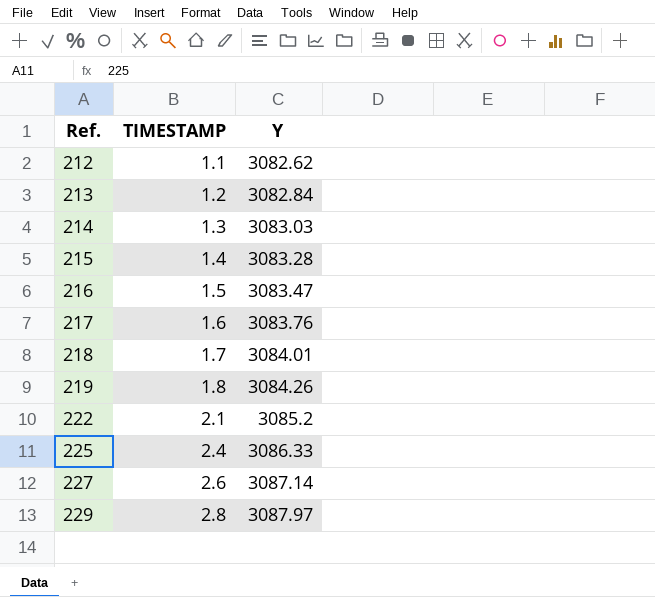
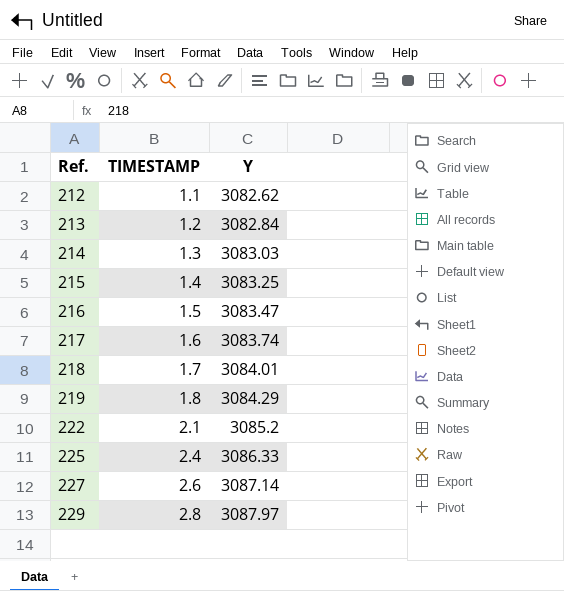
215 | Y: 3083.28 -> 3083.25
217 | Y: 3083.76 -> 3083.74
219 | Y: 3084.26 -> 3084.29

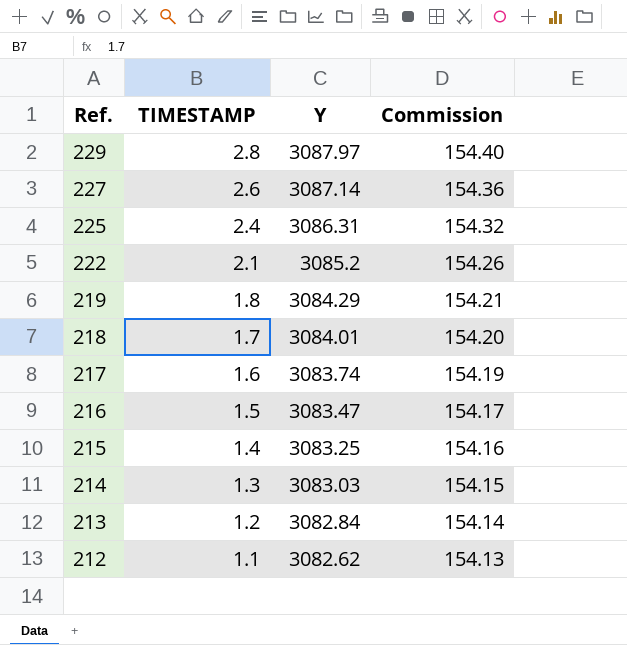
row order: Ref. ascending -> Ref. descending
column Commission | formula: none -> [Y] * 0.05
225 | Y: 3086.33 -> 3086.31

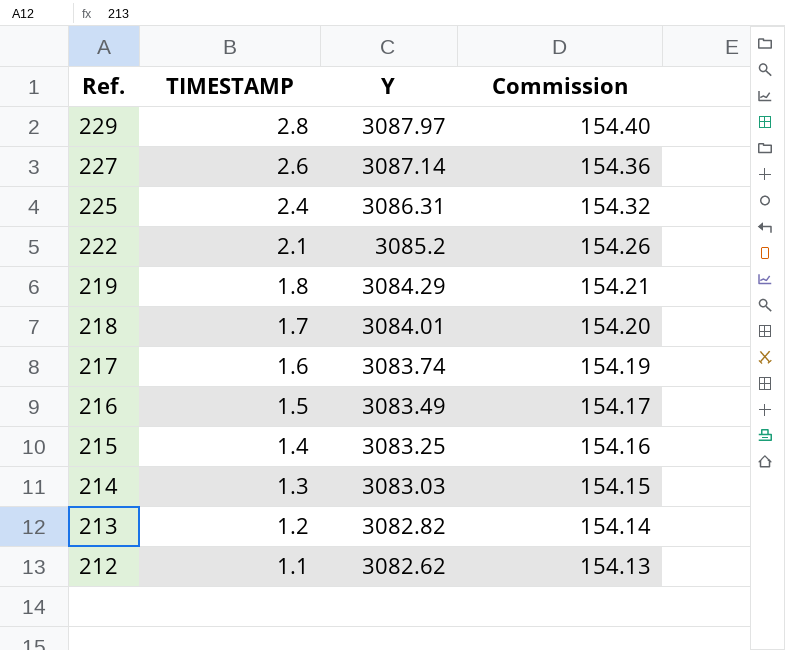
216 | Y: 3083.47 -> 3083.49
213 | Y: 3082.84 -> 3082.82

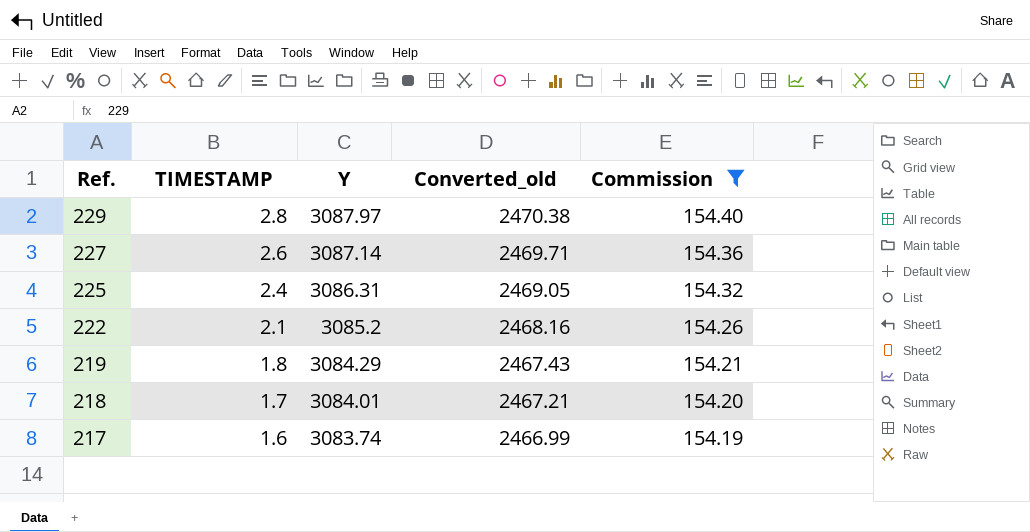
filter: none -> Commission >= 154.19
column Converted_old | formula: none -> [Y] * 0.8

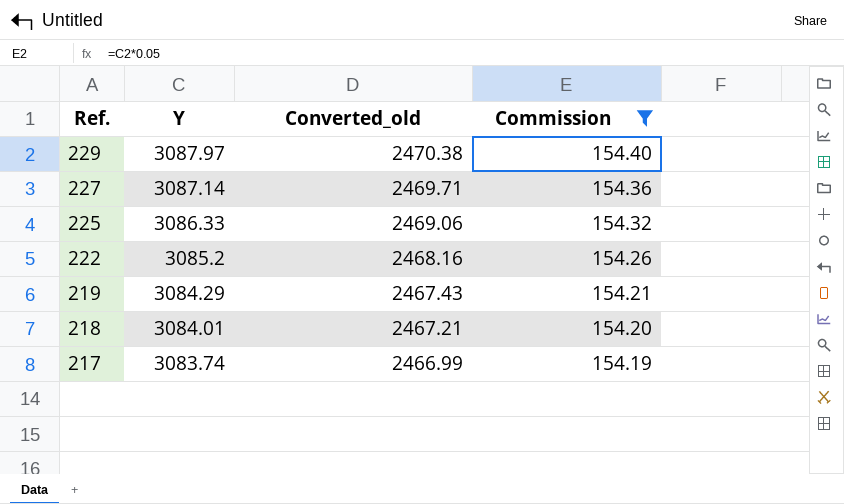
column TIMESTAMP | position: 2 -> none
225 | Y: 3086.31 -> 3086.33
225 | Converted_old: 2469.05 -> 2469.06

